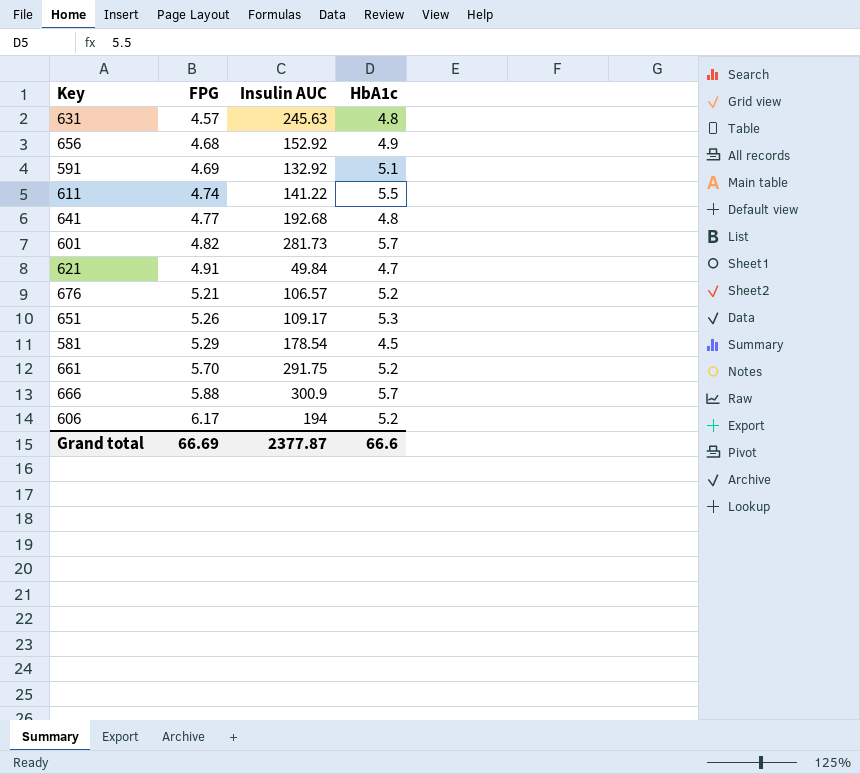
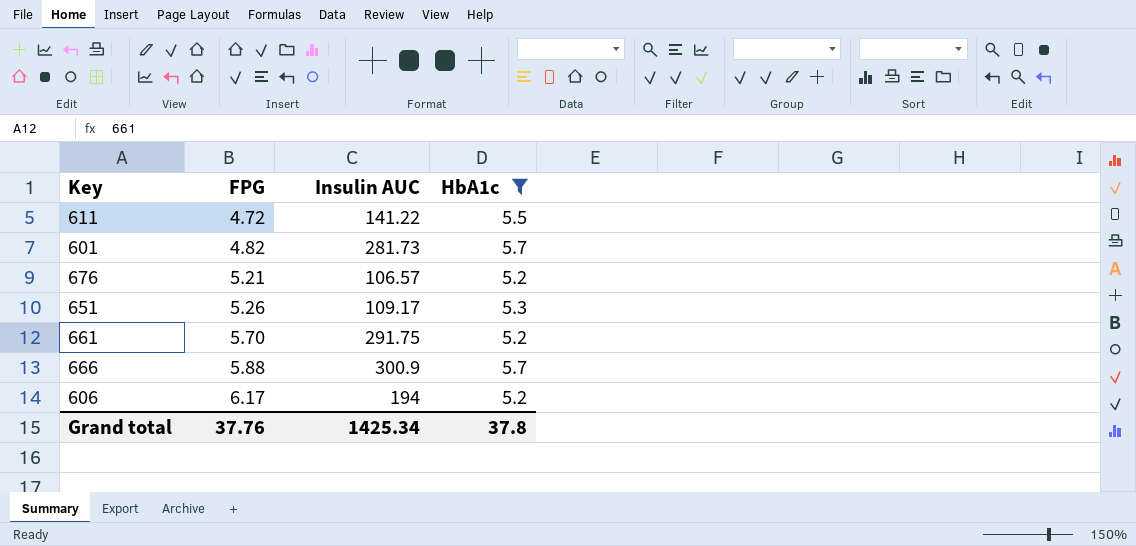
filter: none -> HbA1c >= 5.2
611 | FPG: 4.74 -> 4.72
Grand total | FPG: 66.69 -> 37.76
Grand total | Insulin AUC: 2377.87 -> 1425.34
Grand total | HbA1c: 66.6 -> 37.8

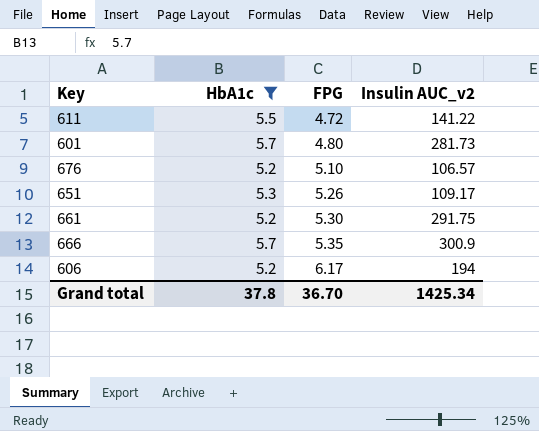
column HbA1c | position: 4 -> 2
column name: Insulin AUC -> Insulin AUC_v2
601 | FPG: 4.82 -> 4.80
676 | FPG: 5.21 -> 5.10
661 | FPG: 5.70 -> 5.30
666 | FPG: 5.88 -> 5.35
Grand total | FPG: 37.76 -> 36.70

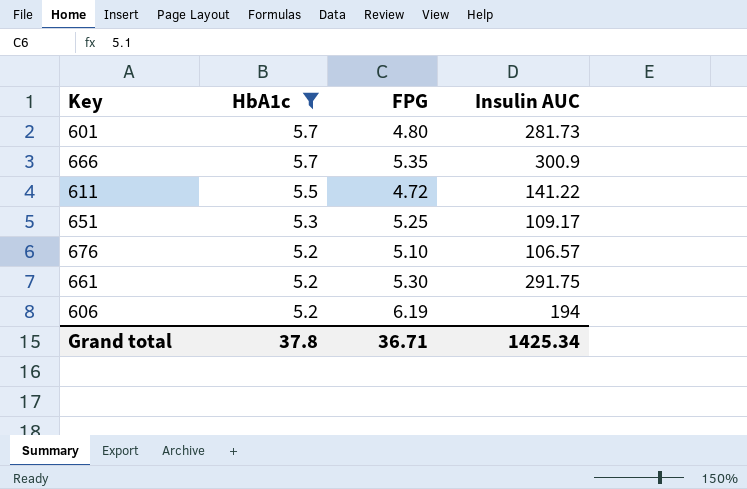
row order: FPG ascending -> HbA1c descending
column name: Insulin AUC_v2 -> Insulin AUC
651 | FPG: 5.26 -> 5.25
606 | FPG: 6.17 -> 6.19
Grand total | FPG: 36.70 -> 36.71

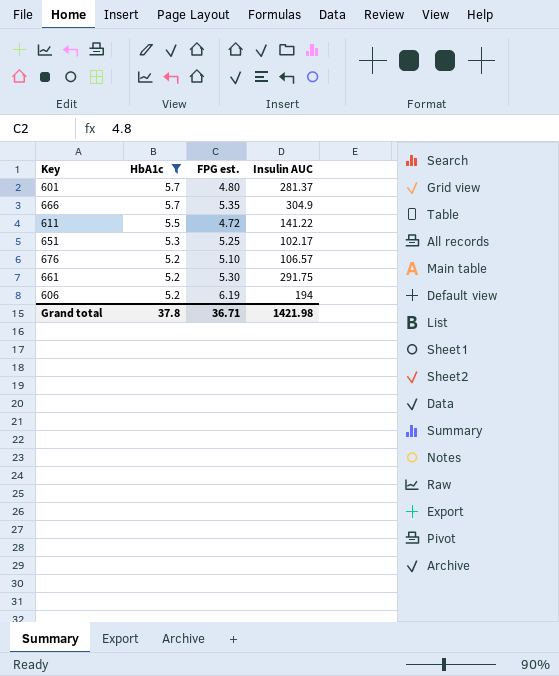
column name: FPG -> FPG est.
601 | Insulin AUC: 281.73 -> 281.37
666 | Insulin AUC: 300.9 -> 304.9
651 | Insulin AUC: 109.17 -> 102.17
Grand total | Insulin AUC: 1425.34 -> 1421.98

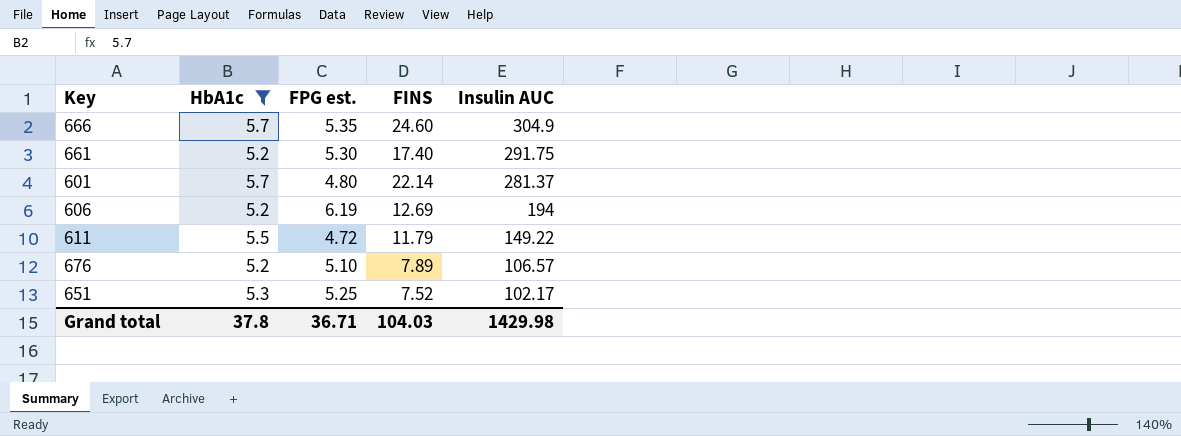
row order: HbA1c descending -> Insulin AUC descending
column FINS | position: none -> 4
611 | Insulin AUC: 141.22 -> 149.22
Grand total | Insulin AUC: 1421.98 -> 1429.98

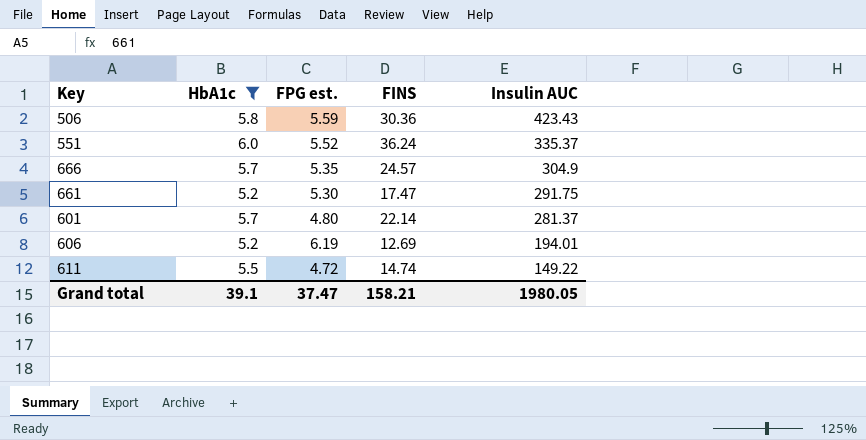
row 676: 5.2 | 5.10 | 7.89 | 106.57 -> none
row 651: 5.3 | 5.25 | 7.52 | 102.17 -> none
row 506: none -> 5.8 | 5.59 | 30.36 | 423.43
row 551: none -> 6.0 | 5.52 | 36.24 | 335.37
666 | FINS: 24.60 -> 24.57
661 | FINS: 17.40 -> 17.47
606 | Insulin AUC: 194 -> 194.01
611 | FINS: 11.79 -> 14.74
Grand total | HbA1c: 37.8 -> 39.1
Grand total | FPG est.: 36.71 -> 37.47
Grand total | FINS: 104.03 -> 158.21
Grand total | Insulin AUC: 1429.98 -> 1980.05

